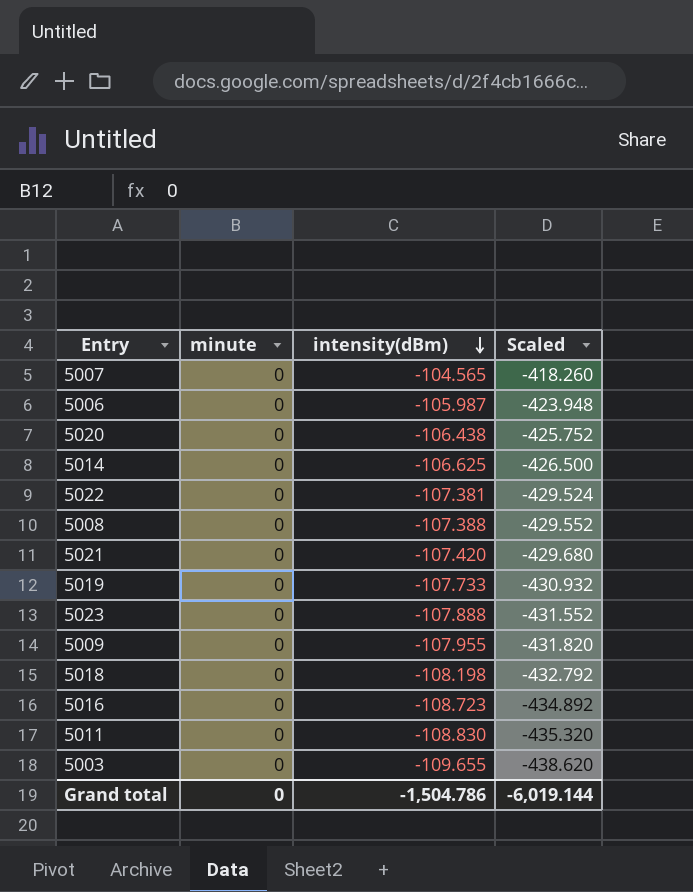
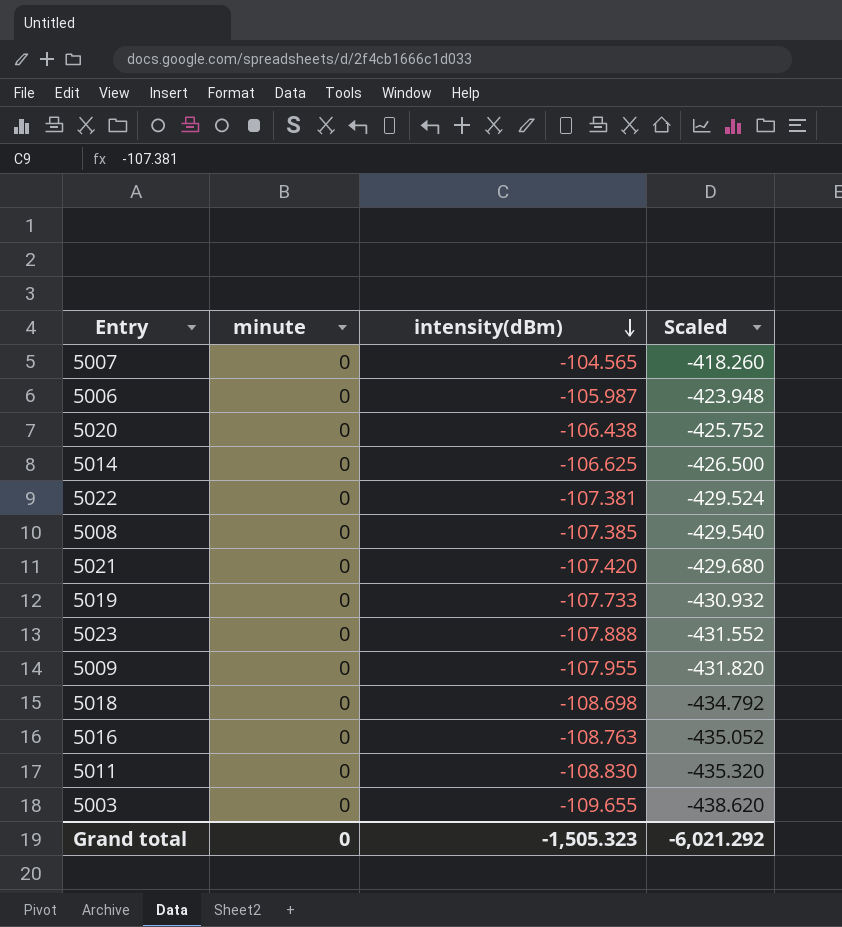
5008 | intensity(dBm): -107.388 -> -107.385
5008 | Scaled: -429.552 -> -429.540
5018 | intensity(dBm): -108.198 -> -108.698
5018 | Scaled: -432.792 -> -434.792
5016 | intensity(dBm): -108.723 -> -108.763
5016 | Scaled: -434.892 -> -435.052
Grand total | intensity(dBm): -1,504.786 -> -1,505.323
Grand total | Scaled: -6,019.144 -> -6,021.292

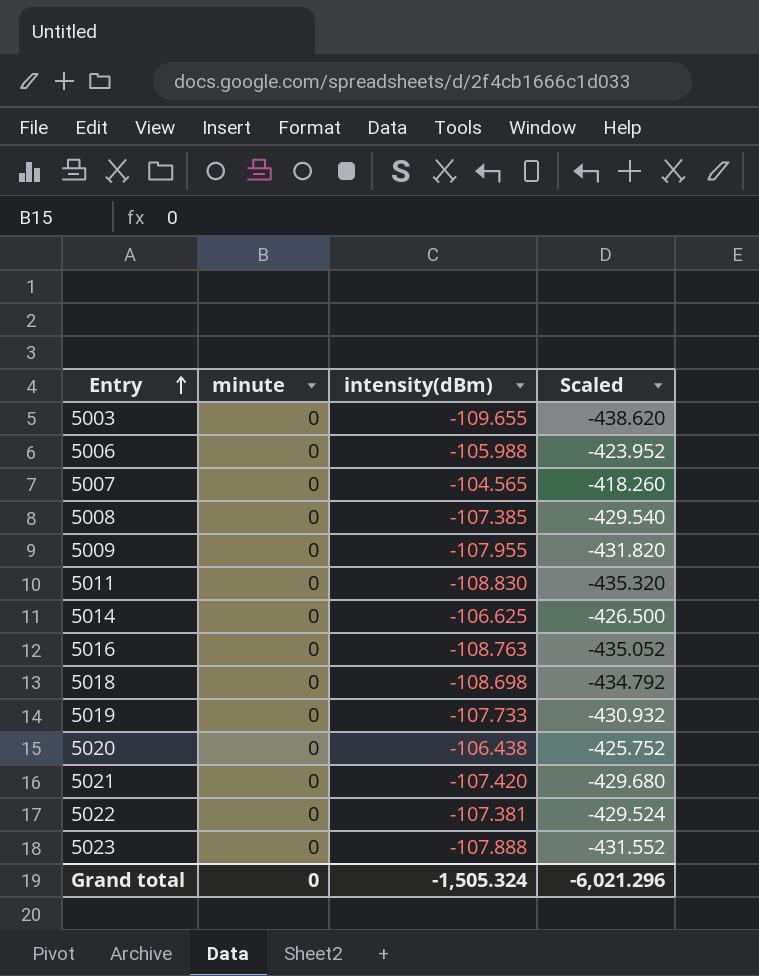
row order: intensity(dBm) descending -> Entry ascending
5006 | intensity(dBm): -105.987 -> -105.988
5006 | Scaled: -423.948 -> -423.952
Grand total | intensity(dBm): -1,505.323 -> -1,505.324
Grand total | Scaled: -6,021.292 -> -6,021.296

